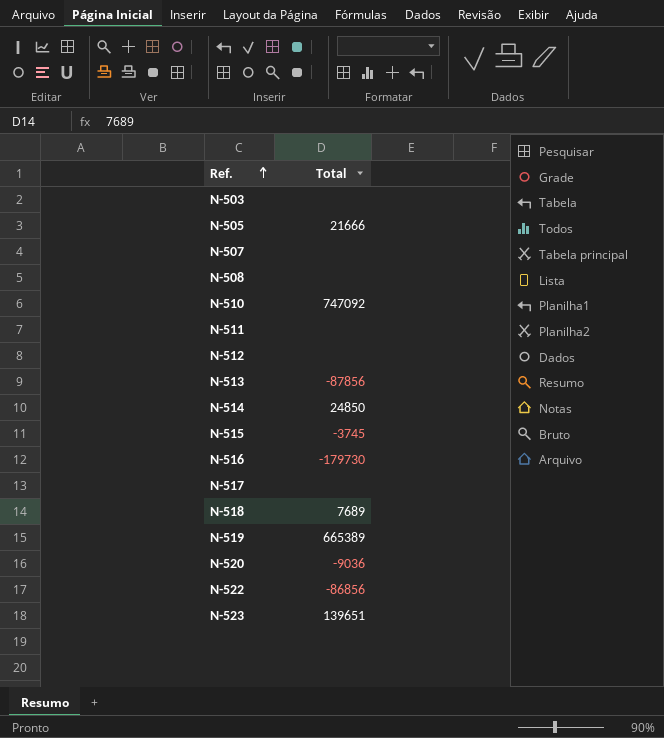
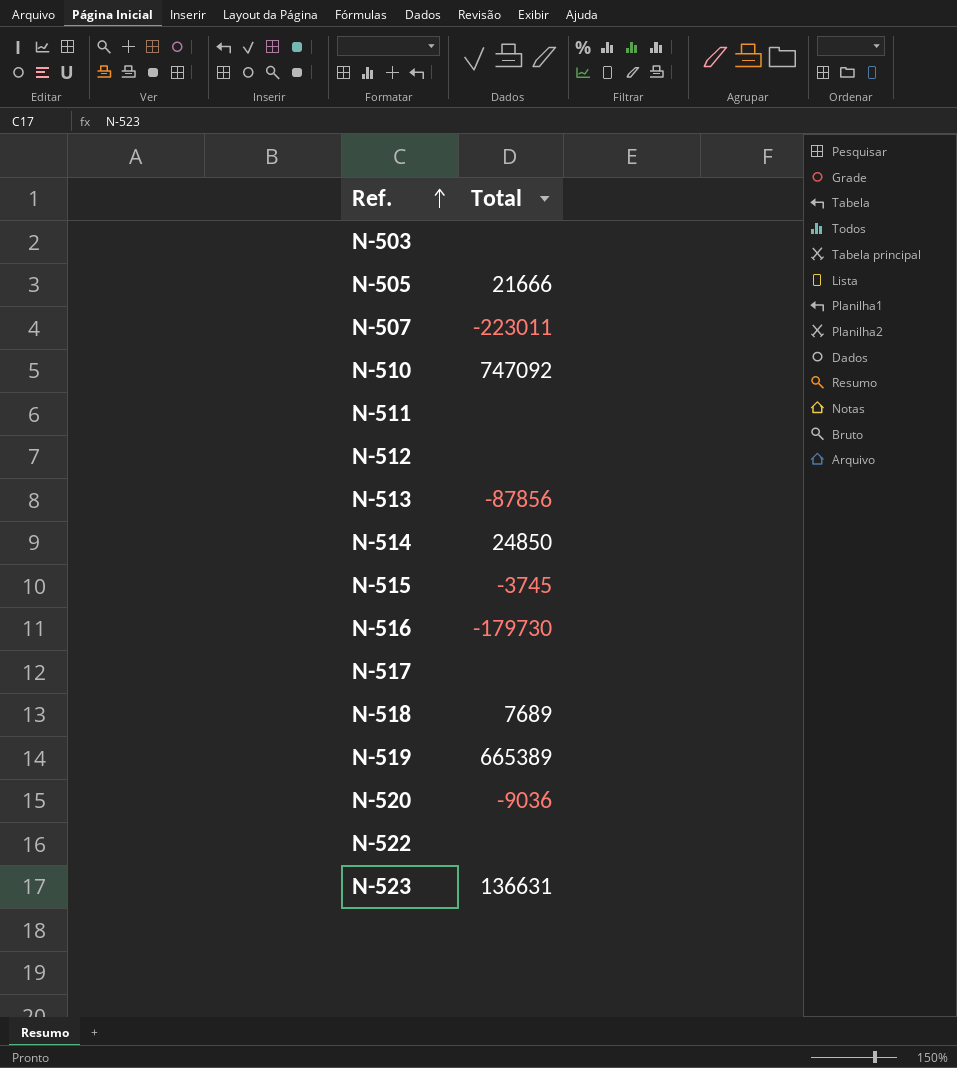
row N-508: none -> none
N-507 | Total: none -> -223011
N-522 | Total: -86856 -> none
N-523 | Total: 139651 -> 136631

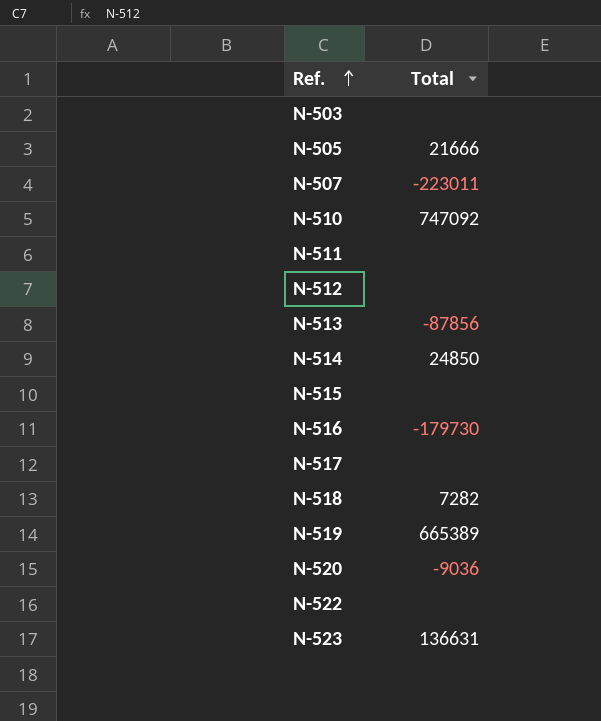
N-515 | Total: -3745 -> none
N-518 | Total: 7689 -> 7282

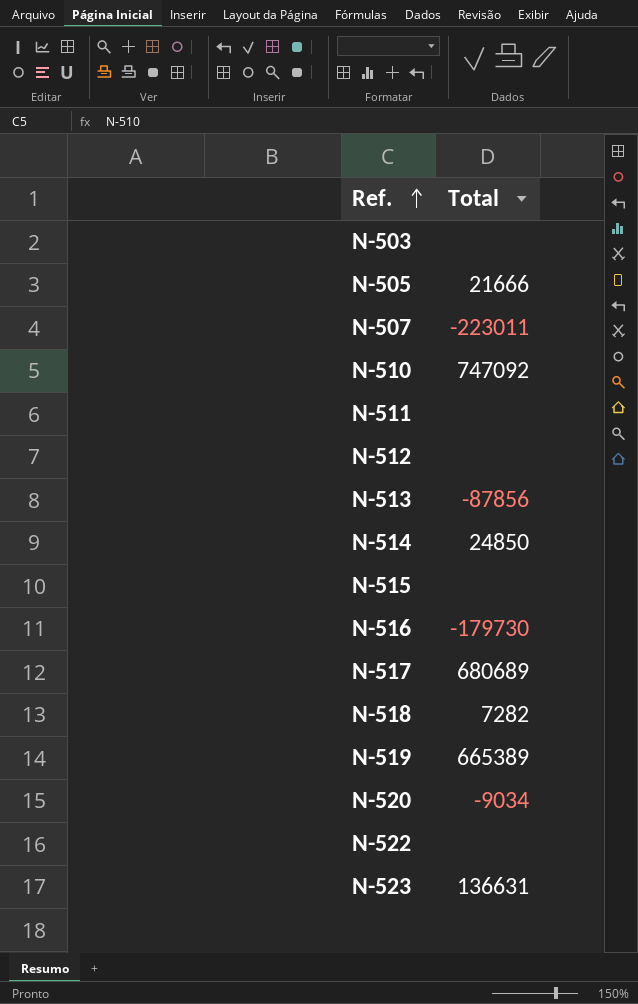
N-517 | Total: none -> 680689
N-520 | Total: -9036 -> -9034

